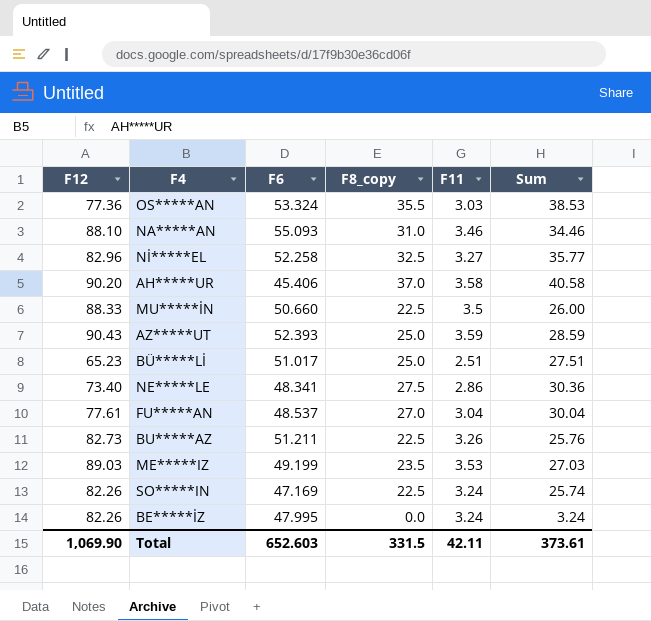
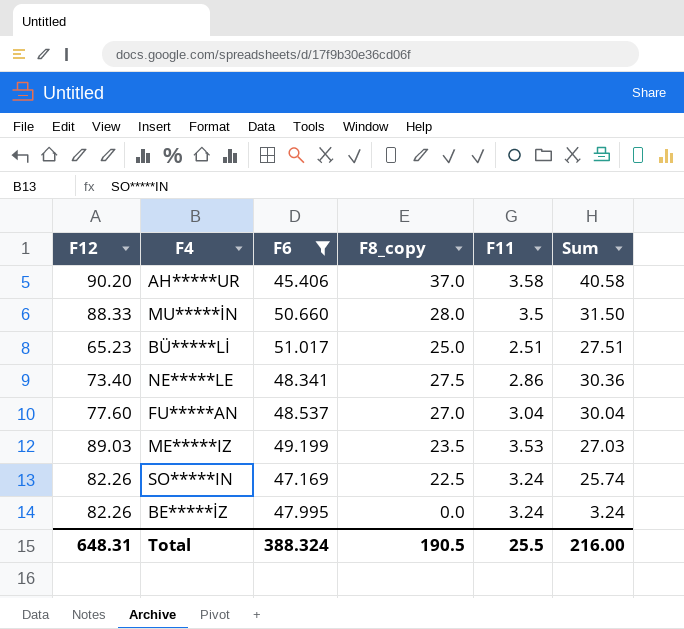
filter: none -> F6 <= 51.017
MU*****İN | F8_copy: 22.5 -> 28.0
MU*****İN | Sum: 26.00 -> 31.50
FU*****AN | F12: 77.61 -> 77.60
Total | F12: 1,069.90 -> 648.31
Total | F6: 652.603 -> 388.324
Total | F8_copy: 331.5 -> 190.5
Total | F11: 42.11 -> 25.5
Total | Sum: 373.61 -> 216.00

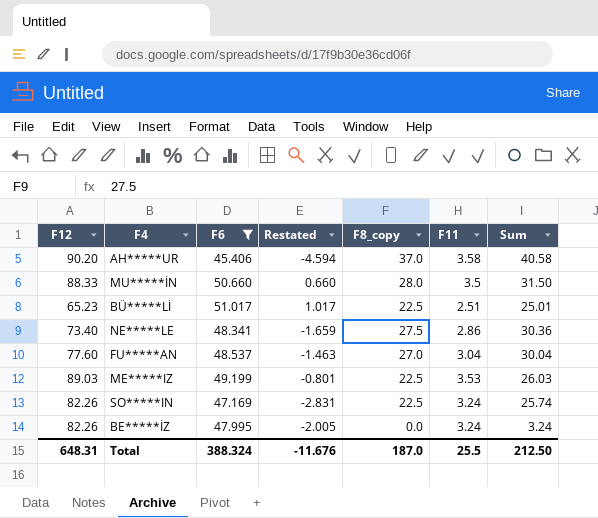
column Restated | formula: none -> [F6] - 50
BÜ*****Lİ | F8_copy: 25.0 -> 22.5
BÜ*****Lİ | Sum: 27.51 -> 25.01
ME*****IZ | F8_copy: 23.5 -> 22.5
ME*****IZ | Sum: 27.03 -> 26.03
Total | F8_copy: 190.5 -> 187.0
Total | Sum: 216.00 -> 212.50

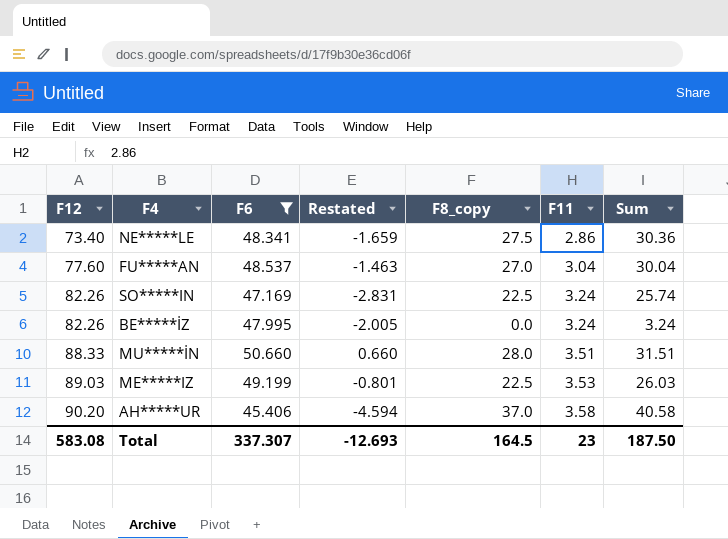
row order: none -> F12 ascending
row BÜ*****Lİ: 65.23 | 51.017 | 1.017 | 22.5 | 2.51 | 25.01 -> none
MU*****İN | F11: 3.5 -> 3.51
MU*****İN | Sum: 31.50 -> 31.51
Total | F12: 648.31 -> 583.08
Total | F6: 388.324 -> 337.307
Total | Restated: -11.676 -> -12.693
Total | F8_copy: 187.0 -> 164.5
Total | F11: 25.5 -> 23
Total | Sum: 212.50 -> 187.50

